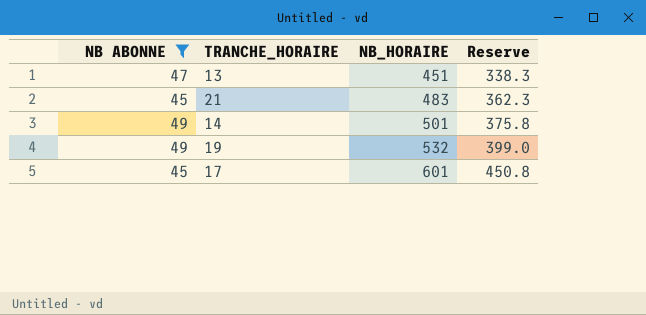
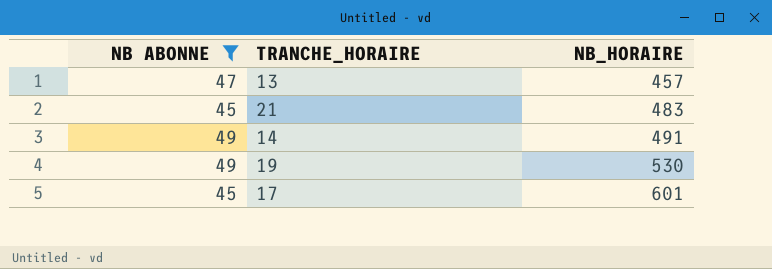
column Reserve | formula: [NB_HORAIRE] * 0.75 -> none
13 | NB_HORAIRE: 451 -> 457
14 | NB_HORAIRE: 501 -> 491
19 | NB_HORAIRE: 532 -> 530

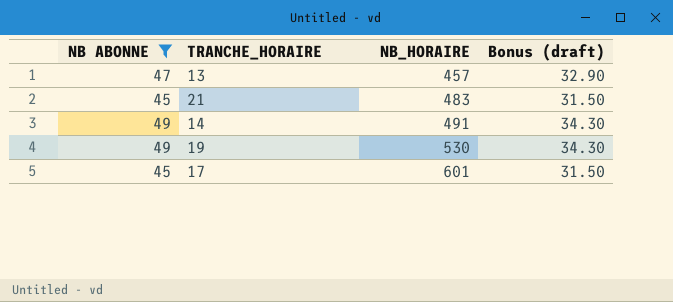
column Bonus (draft) | formula: none -> [NB ABONNE] * 0.7

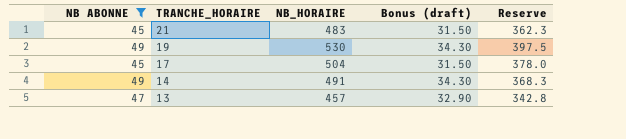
row order: NB_HORAIRE ascending -> TRANCHE_HORAIRE descending
column Reserve | formula: none -> [NB_HORAIRE] * 0.75
17 | NB_HORAIRE: 601 -> 504

